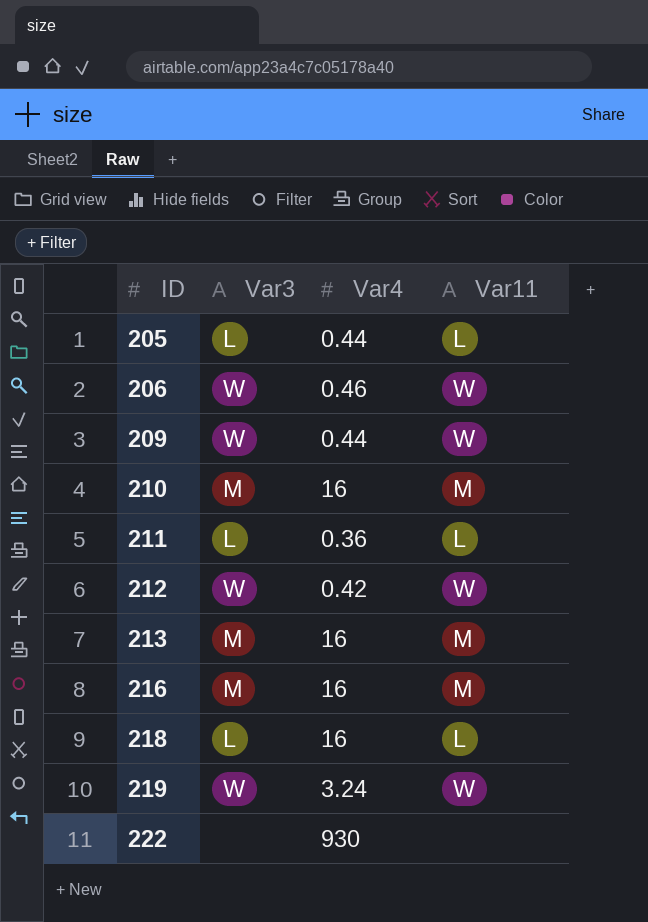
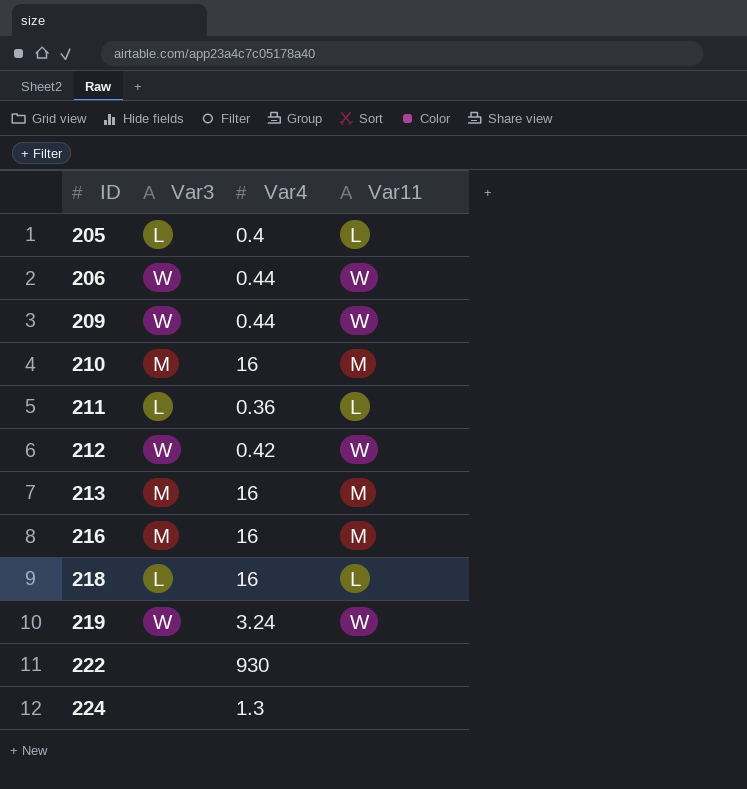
205 | Var4: 0.44 -> 0.4
206 | Var4: 0.46 -> 0.44
row 224: none -> none | 1.3 | none

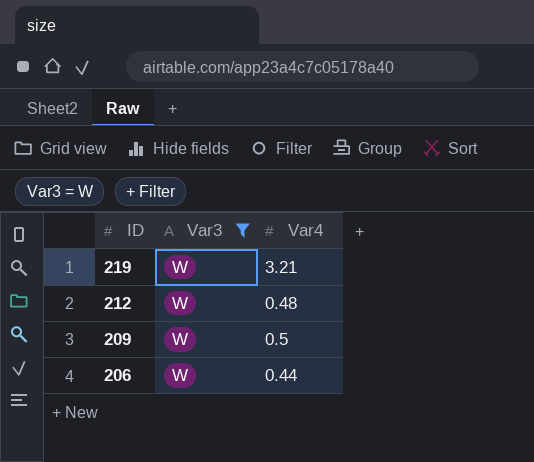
filter: none -> Var3 = W
row order: ID ascending -> ID descending
column Var11 | position: 4 -> none
219 | Var4: 3.24 -> 3.21
212 | Var4: 0.42 -> 0.48
209 | Var4: 0.44 -> 0.5

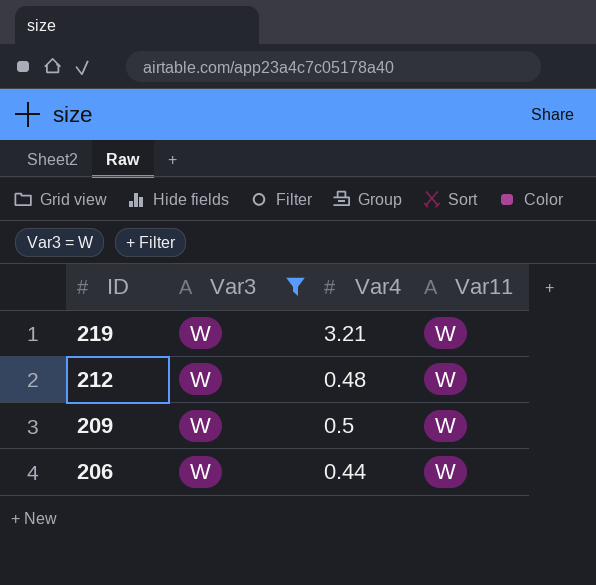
column Var11 | position: none -> 4

